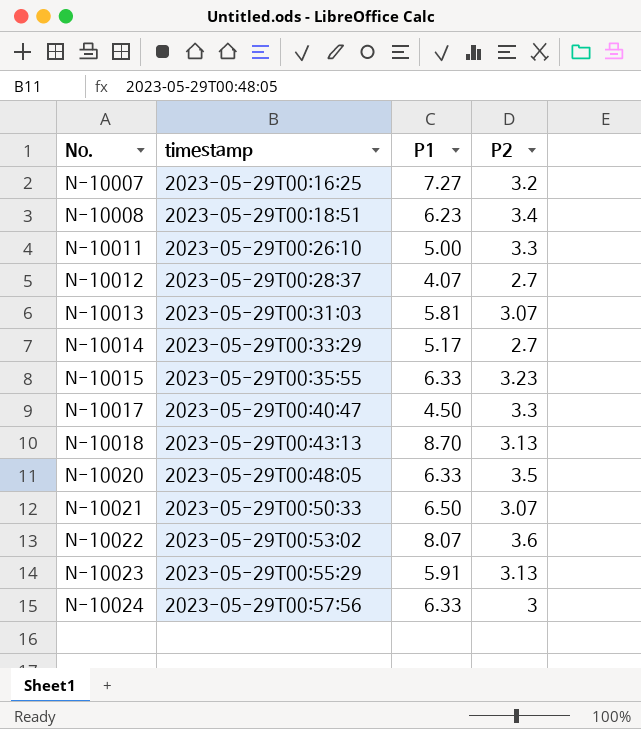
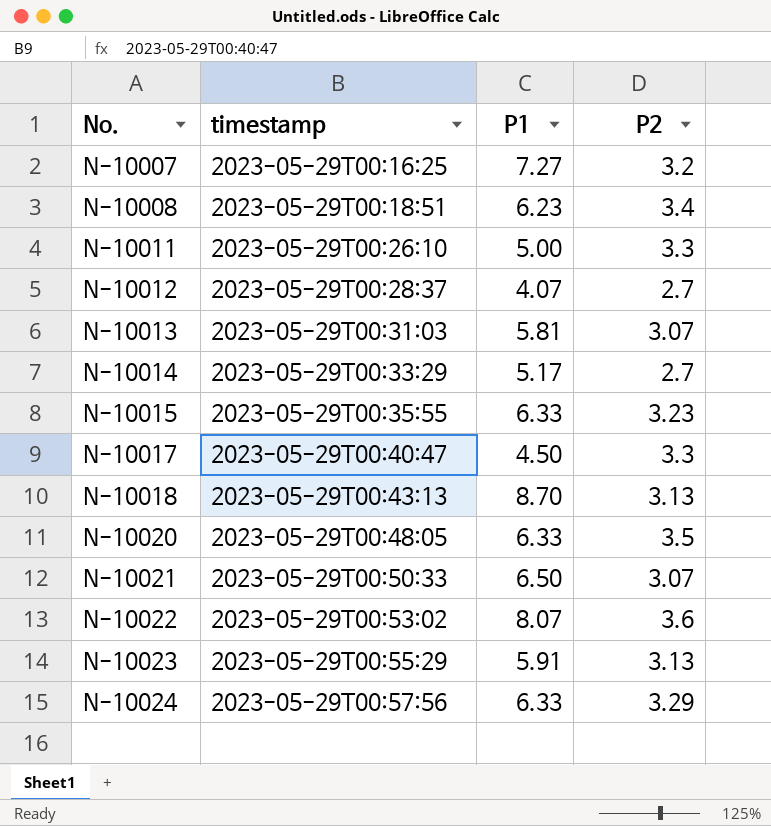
N-10024 | P2: 3 -> 3.29

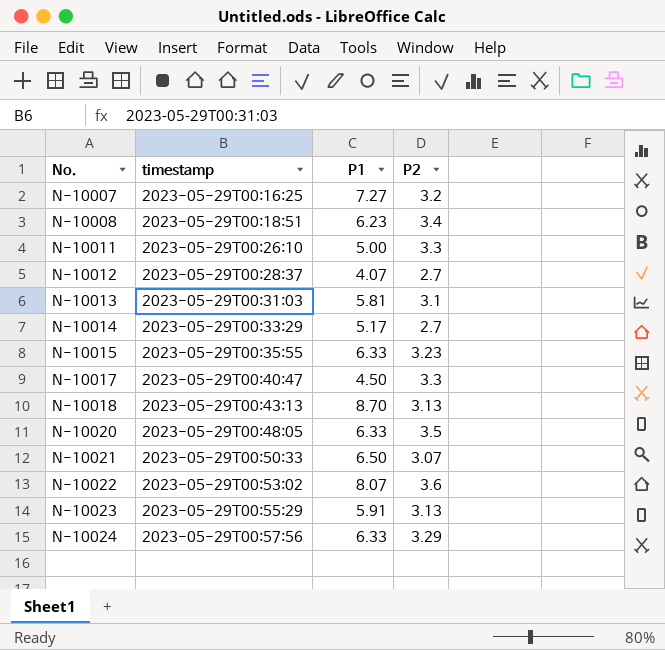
N-10013 | P2: 3.07 -> 3.1

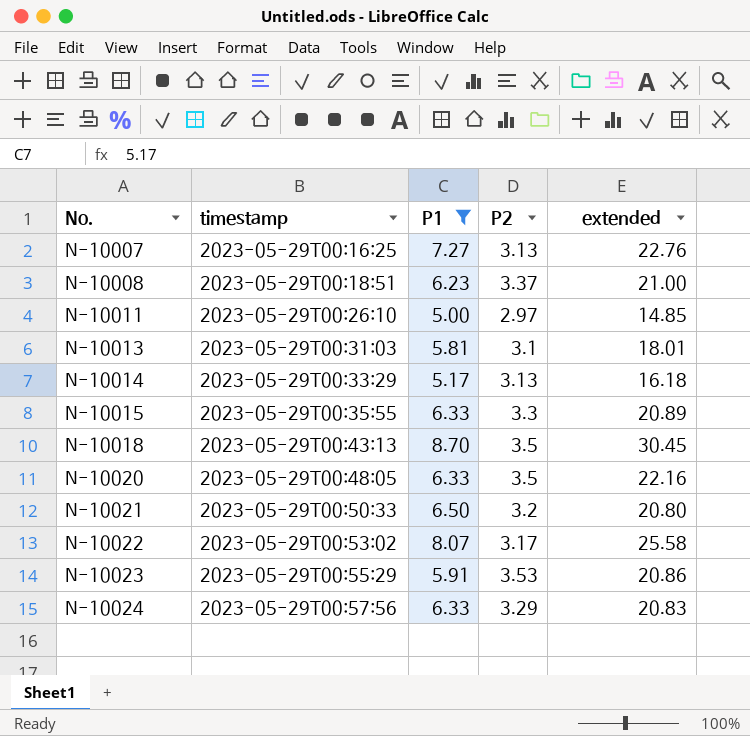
filter: none -> P1 >= 5.00
column extended | formula: none -> [P1] * [P2]
N-10007 | P2: 3.2 -> 3.13
N-10008 | P2: 3.4 -> 3.37
N-10011 | P2: 3.3 -> 2.97
N-10014 | P2: 2.7 -> 3.13
N-10015 | P2: 3.23 -> 3.3
N-10018 | P2: 3.13 -> 3.5
N-10021 | P2: 3.07 -> 3.2
N-10022 | P2: 3.6 -> 3.17
N-10023 | P2: 3.13 -> 3.53

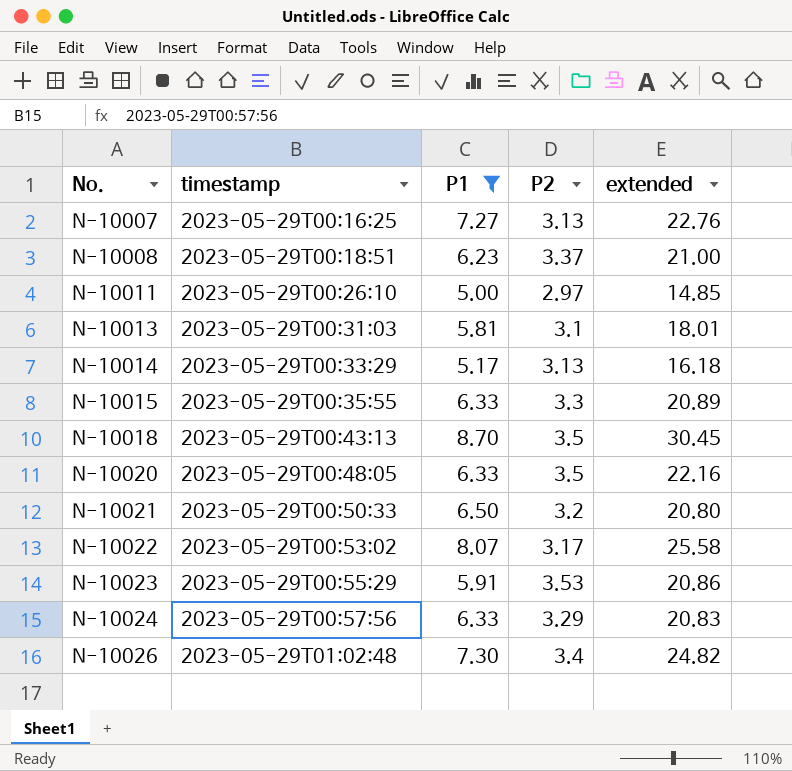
row N-10026: none -> 2023-05-29T01:02:48 | 7.30 | 3.4 | 24.82

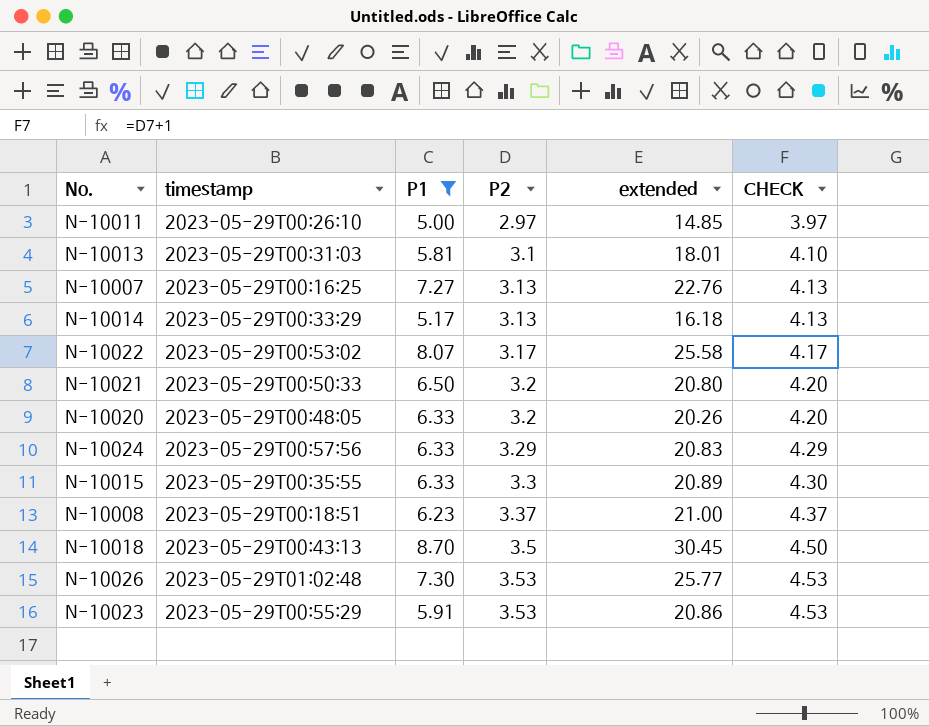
row order: No. ascending -> P2 ascending
column CHECK | formula: none -> [P2] + 1
N-10020 | P2: 3.5 -> 3.2
N-10020 | extended: 22.16 -> 20.26
N-10026 | P2: 3.4 -> 3.53
N-10026 | extended: 24.82 -> 25.77

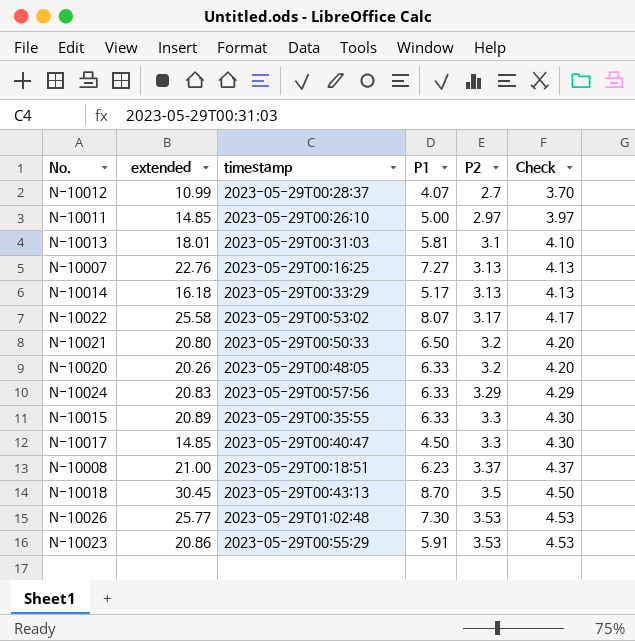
filter: P1 >= 5.00 -> none
column extended | position: 5 -> 2
column name: CHECK -> Check

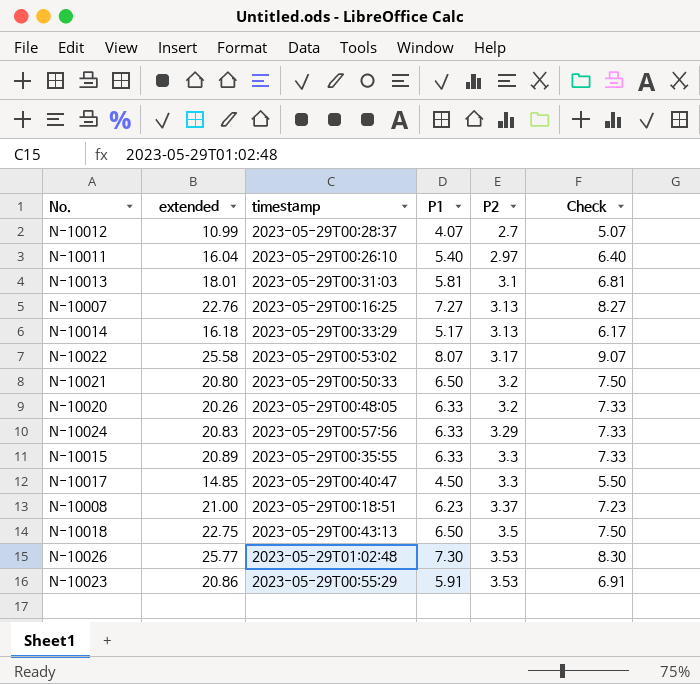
column Check | formula: [P2] + 1 -> [P1] + 1
N-10011 | extended: 14.85 -> 16.04
N-10011 | P1: 5.00 -> 5.40
N-10018 | extended: 30.45 -> 22.75
N-10018 | P1: 8.70 -> 6.50

